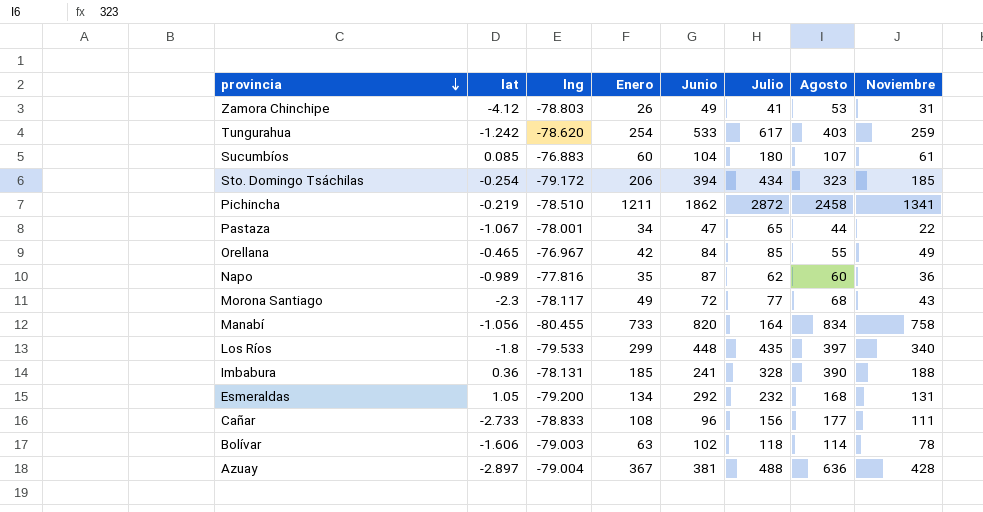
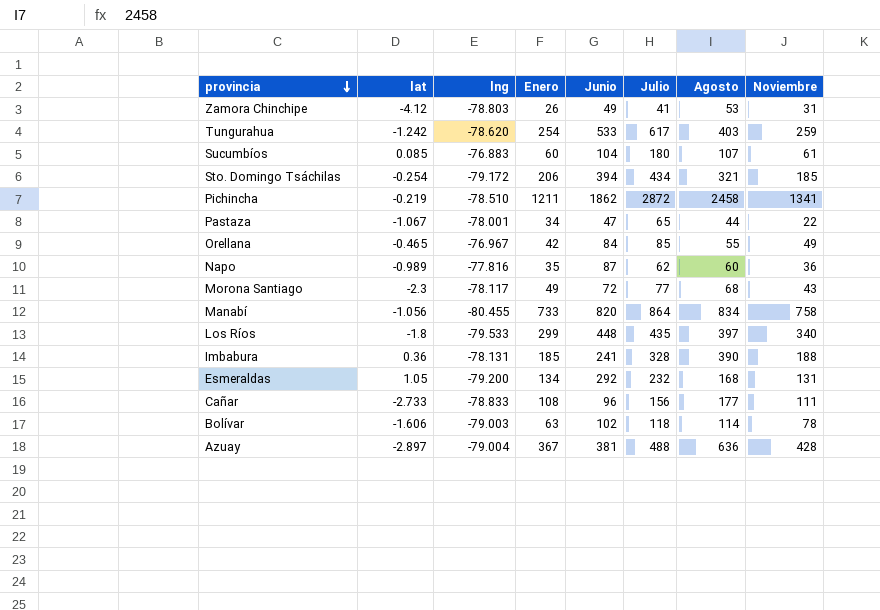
Sto. Domingo Tsáchilas | Agosto: 323 -> 321
Manabí | Julio: 164 -> 864

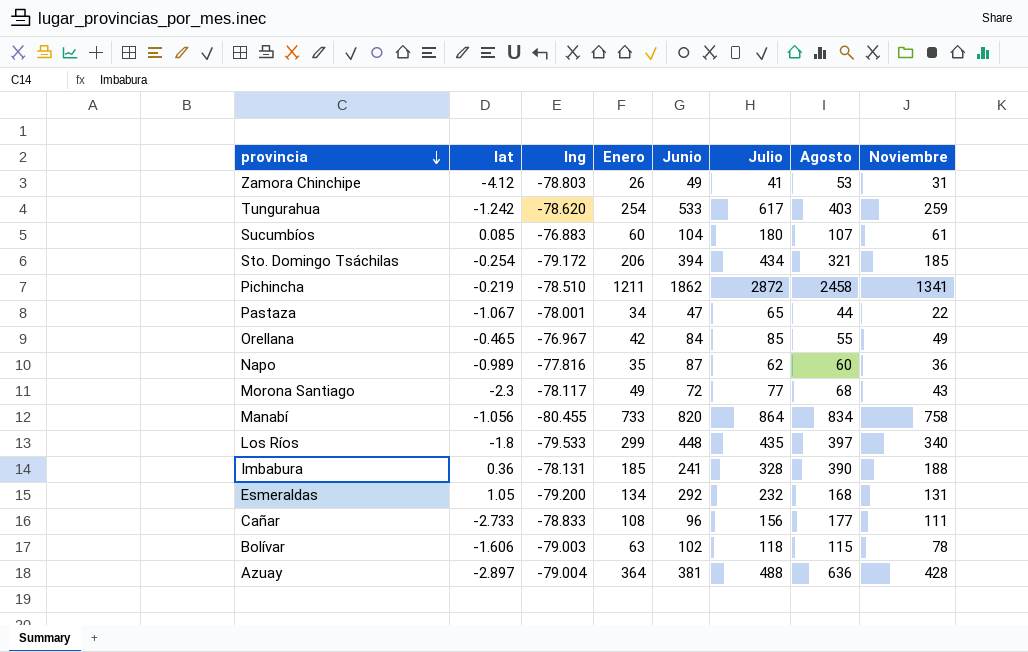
Bolívar | Agosto: 114 -> 115
Azuay | Enero: 367 -> 364

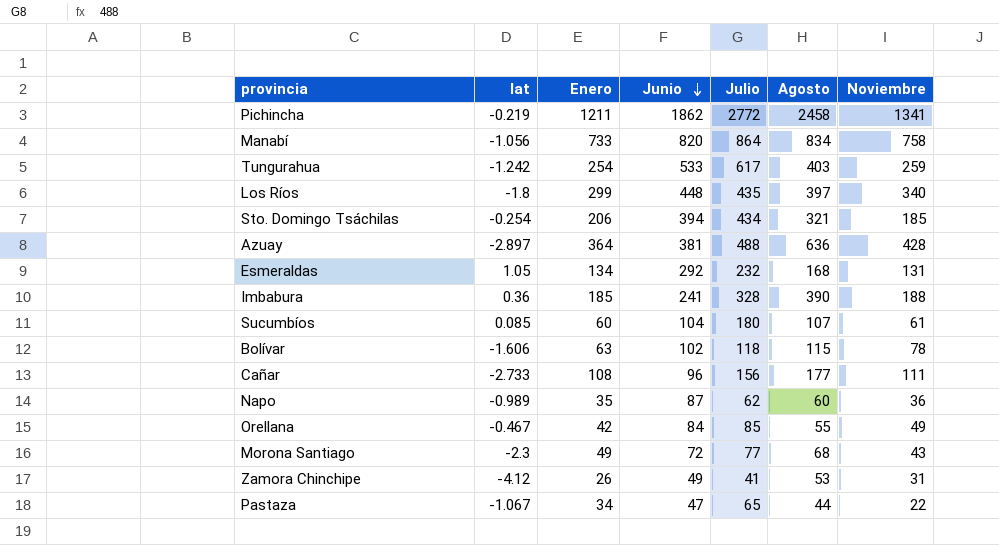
row order: provincia descending -> Junio descending
column lng | position: 3 -> none
Pichincha | Julio: 2872 -> 2772
Orellana | lat: -0.465 -> -0.467

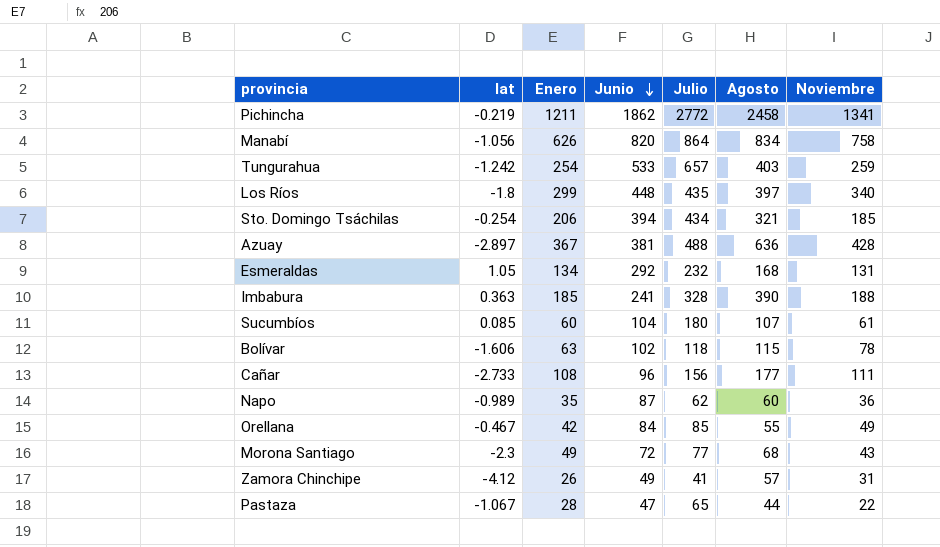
Manabí | Enero: 733 -> 626
Tungurahua | Julio: 617 -> 657
Azuay | Enero: 364 -> 367
Imbabura | lat: 0.36 -> 0.363
Zamora Chinchipe | Agosto: 53 -> 57
Pastaza | Enero: 34 -> 28

